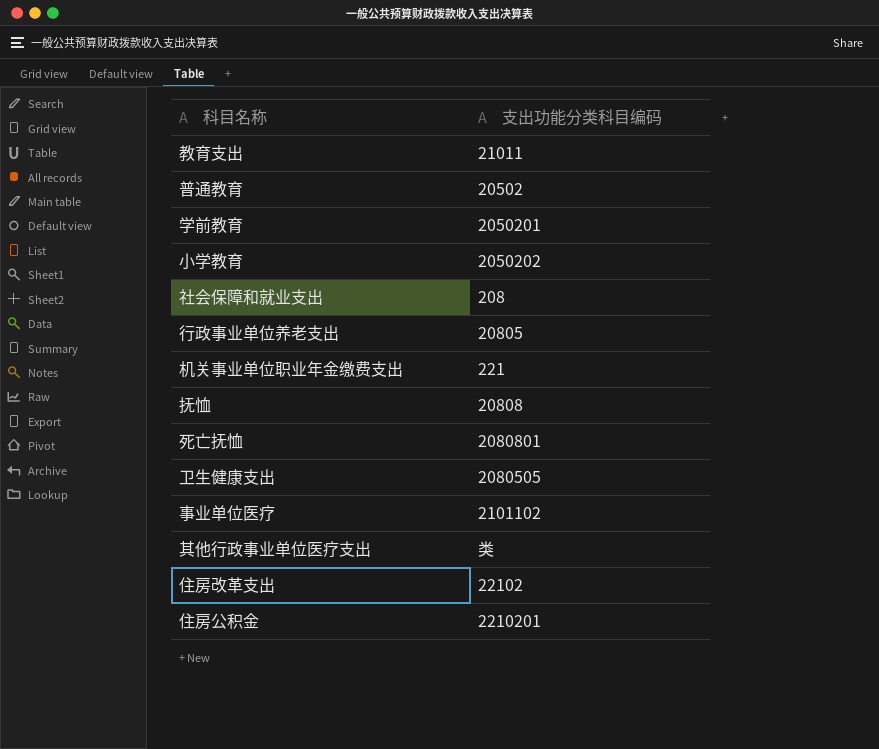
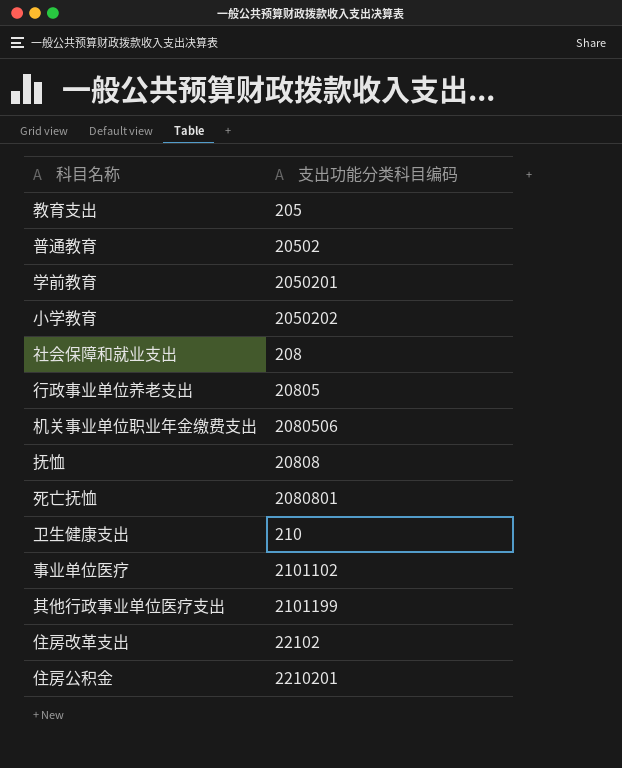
教育支出 | 支出功能分类科目编码: 21011 -> 205
机关事业单位职业年金缴费支出 | 支出功能分类科目编码: 221 -> 2080506
卫生健康支出 | 支出功能分类科目编码: 2080505 -> 210
其他行政事业单位医疗支出 | 支出功能分类科目编码: 类 -> 2101199

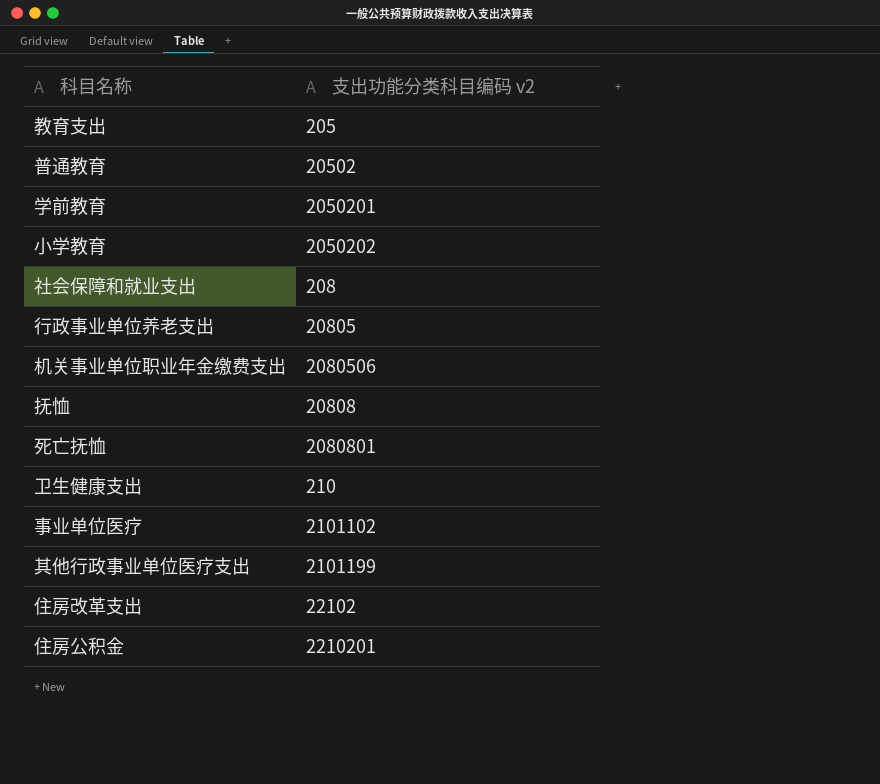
column name: 支出功能分类科目编码 -> 支出功能分类科目编码 v2

